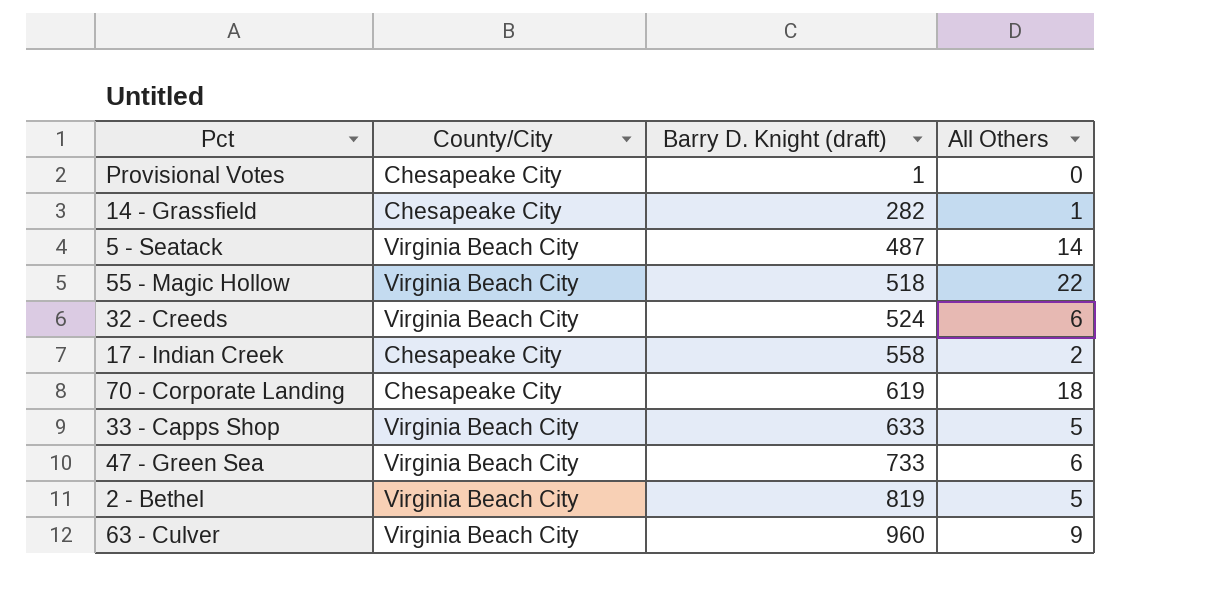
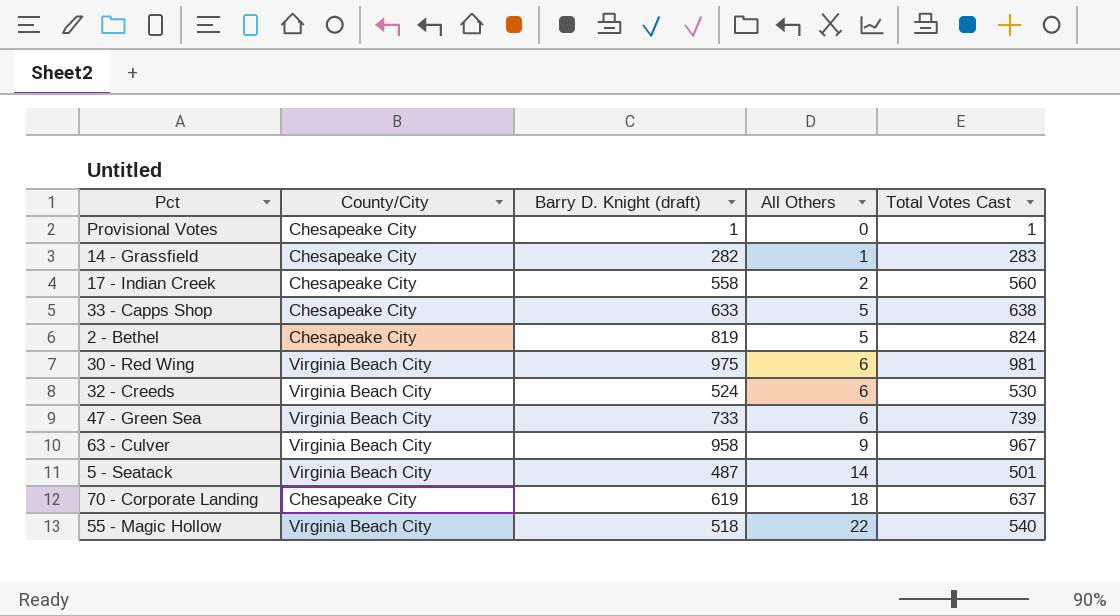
row order: Barry D. Knight (draft) ascending -> All Others ascending
column Total Votes Cast | formula: none -> [Barry D. Knight (draft)] + [All Others]
33 - Capps Shop | County/City: Virginia Beach City -> Chesapeake City
2 - Bethel | County/City: Virginia Beach City -> Chesapeake City
row 30 - Red Wing: none -> Virginia Beach City | 975 | 6 | 981
63 - Culver | Barry D. Knight (draft): 960 -> 958

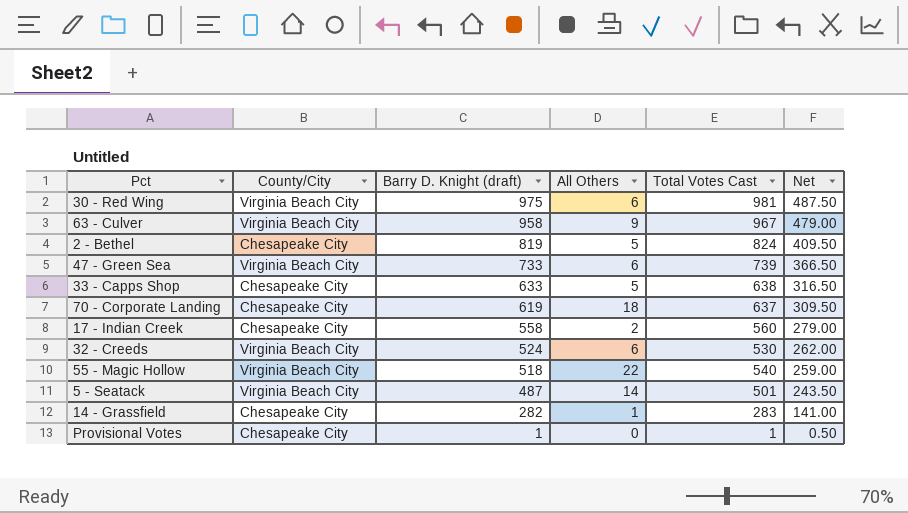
row order: All Others ascending -> Barry D. Knight (draft) descending
column Net | formula: none -> [Barry D. Knight (draft)] * 0.5

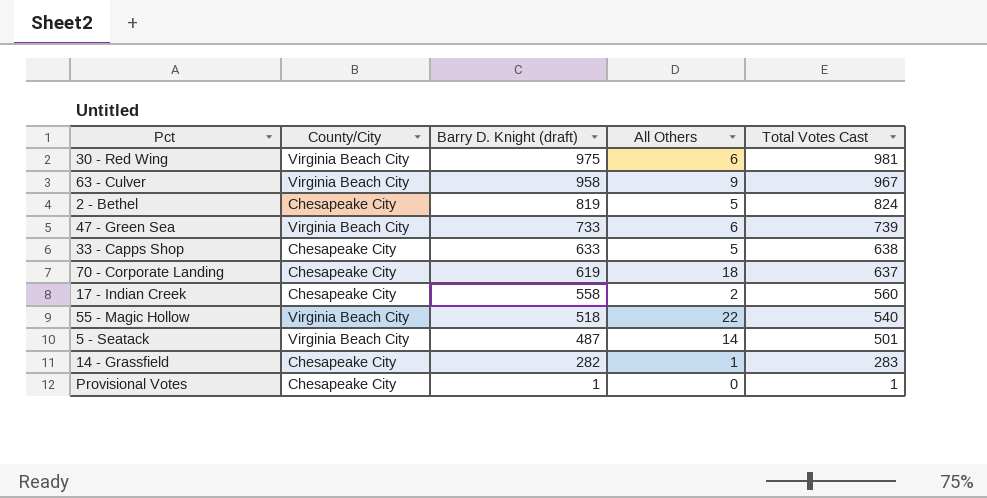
column Net | formula: [Barry D. Knight (draft)] * 0.5 -> none
row 32 - Creeds: Virginia Beach City | 524 | 6 | 530 | 262.00 -> none

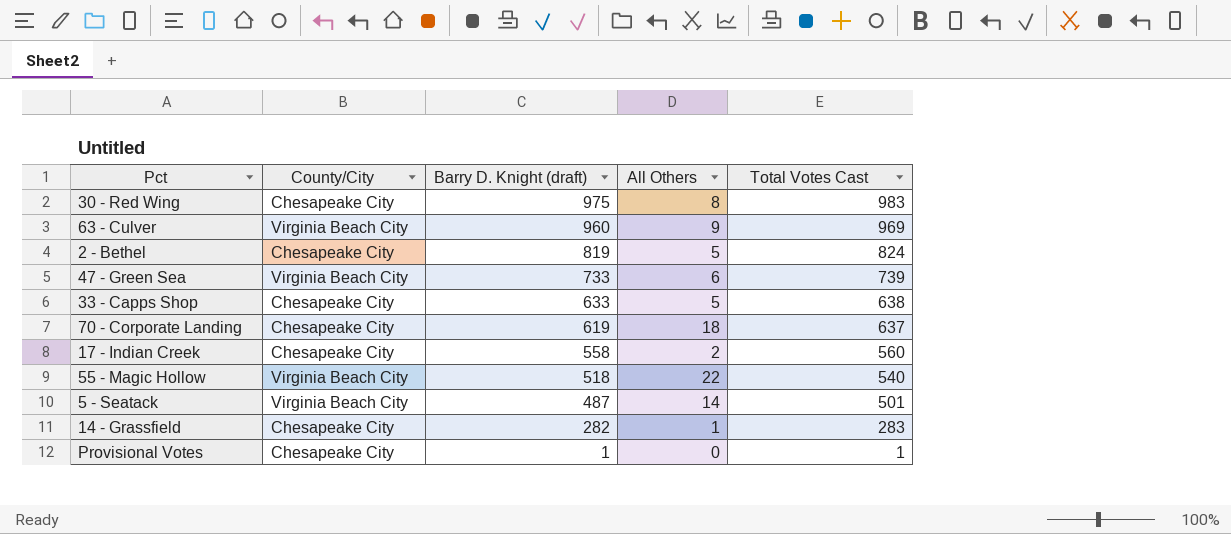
30 - Red Wing | County/City: Virginia Beach City -> Chesapeake City
30 - Red Wing | All Others: 6 -> 8
30 - Red Wing | Total Votes Cast: 981 -> 983
63 - Culver | Barry D. Knight (draft): 958 -> 960
63 - Culver | Total Votes Cast: 967 -> 969

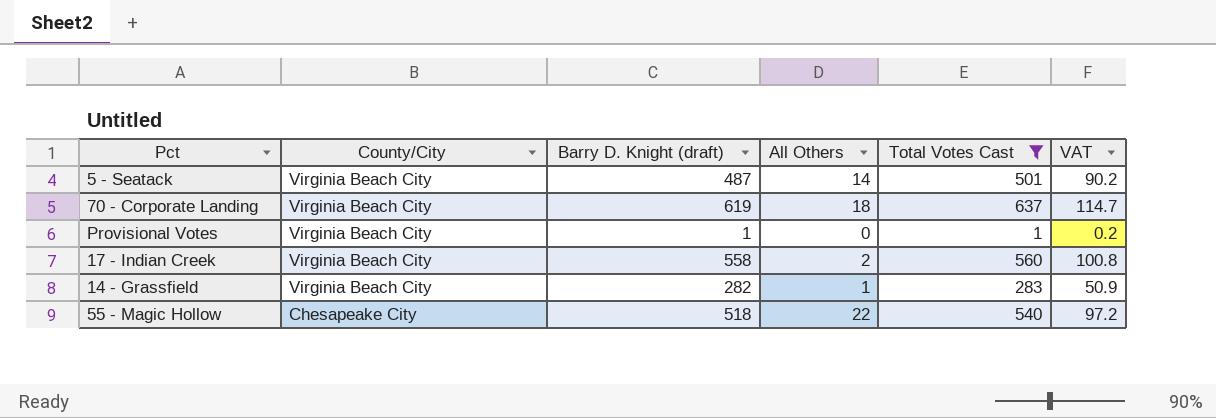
filter: none -> Total Votes Cast <= 637
row order: Barry D. Knight (draft) descending -> County/City descending
column VAT | formula: none -> [Total Votes Cast] * 0.18
70 - Corporate Landing | County/City: Chesapeake City -> Virginia Beach City
Provisional Votes | County/City: Chesapeake City -> Virginia Beach City
17 - Indian Creek | County/City: Chesapeake City -> Virginia Beach City
14 - Grassfield | County/City: Chesapeake City -> Virginia Beach City
55 - Magic Hollow | County/City: Virginia Beach City -> Chesapeake City

